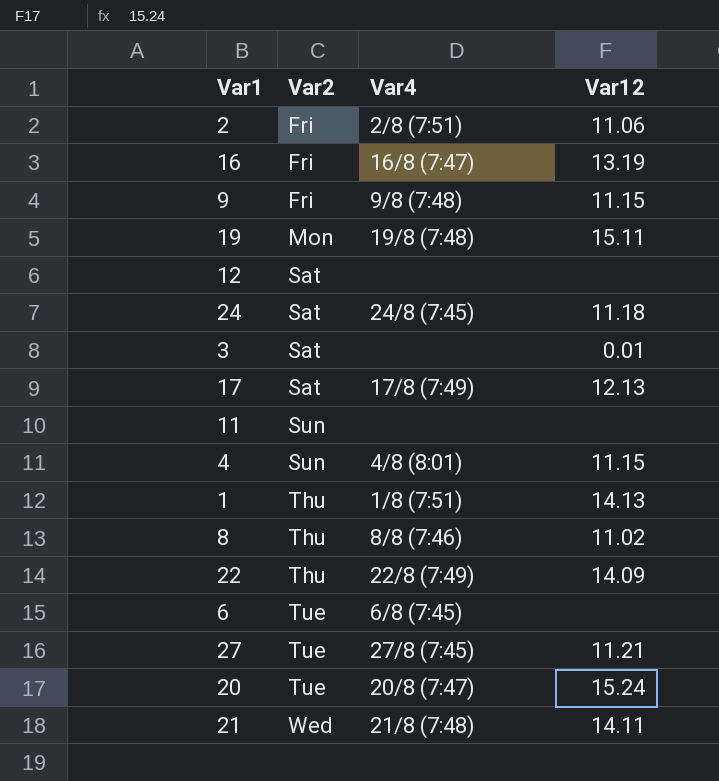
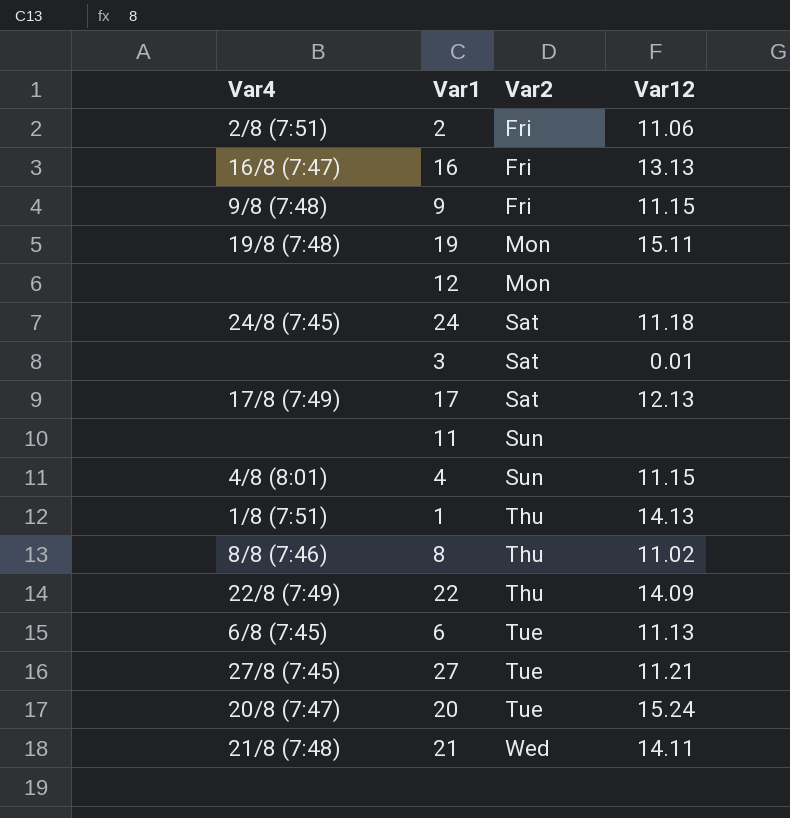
column Var4 | position: 3 -> 1
16 | Var12: 13.19 -> 13.13
12 | Var2: Sat -> Mon
6 | Var12: none -> 11.13

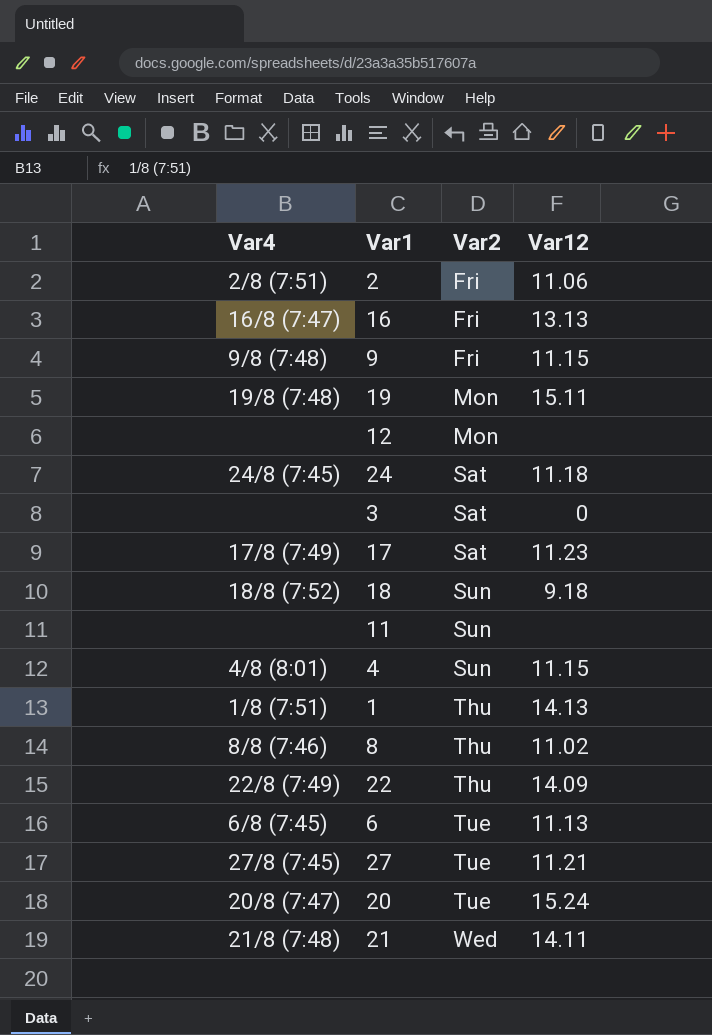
3 | Var12: 0.01 -> 0
17 | Var12: 12.13 -> 11.23
row 18: none -> 18/8 (7:52) | Sun | 9.18

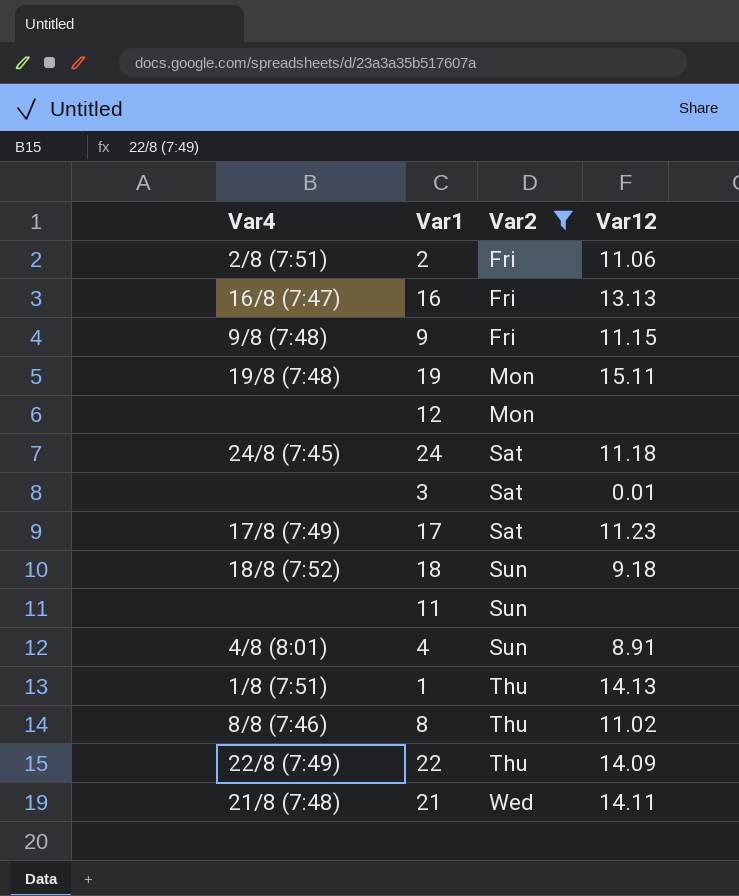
filter: none -> Var2 != Tue
3 | Var12: 0 -> 0.01
4 | Var12: 11.15 -> 8.91

